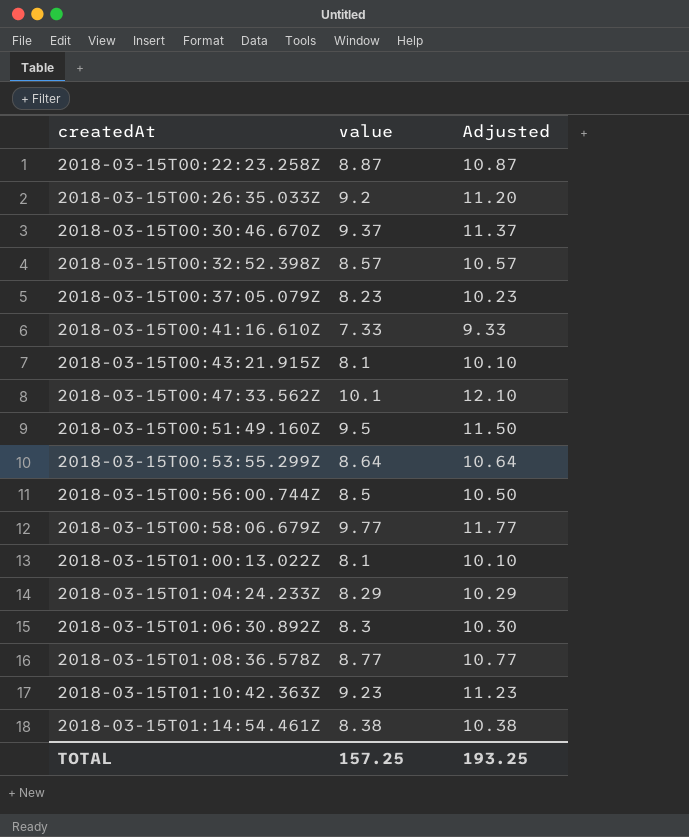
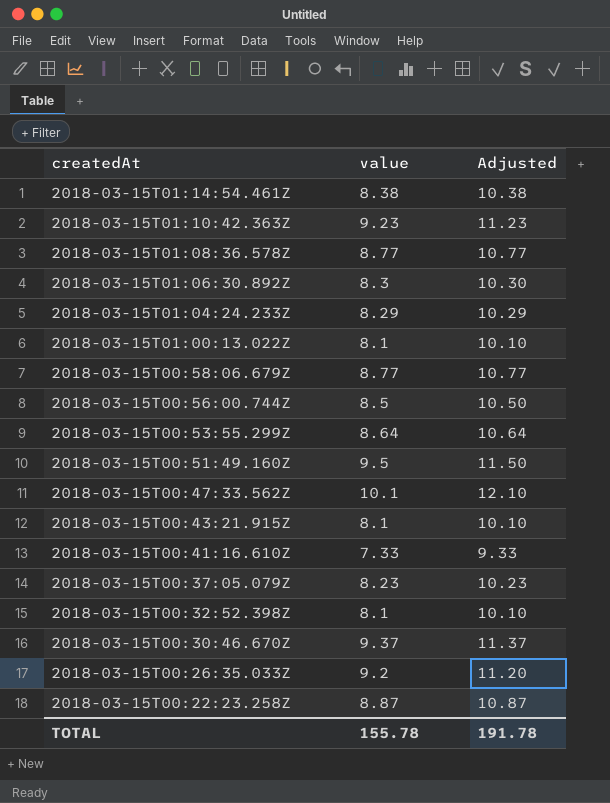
row order: createdAt ascending -> createdAt descending
2018-03-15T00:58:06.679Z | value: 9.77 -> 8.77
2018-03-15T00:58:06.679Z | Adjusted: 11.77 -> 10.77
2018-03-15T00:32:52.398Z | value: 8.57 -> 8.1
2018-03-15T00:32:52.398Z | Adjusted: 10.57 -> 10.10
TOTAL | value: 157.25 -> 155.78
TOTAL | Adjusted: 193.25 -> 191.78

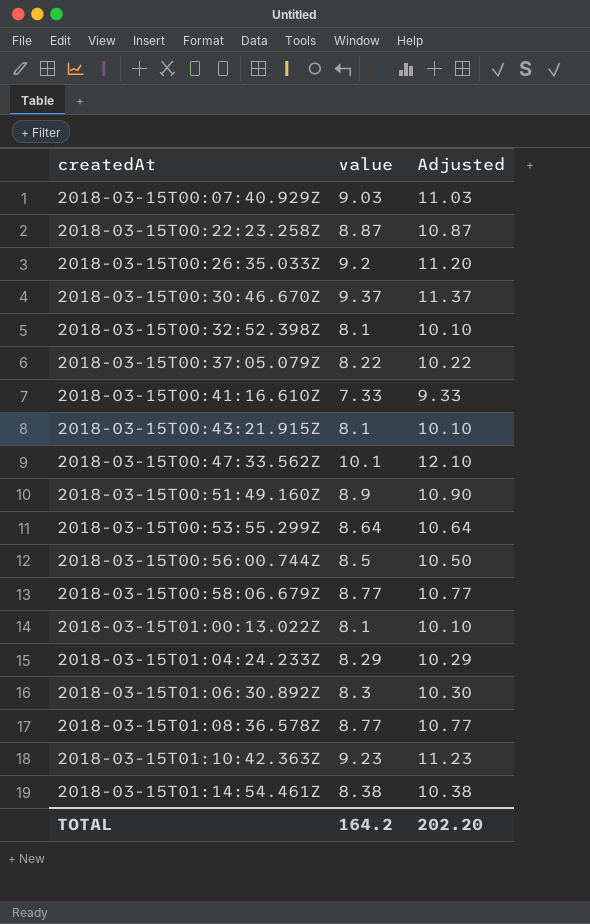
row order: createdAt descending -> createdAt ascending
row 2018-03-15T00:07:40.929Z: none -> 9.03 | 11.03
2018-03-15T00:37:05.079Z | value: 8.23 -> 8.22
2018-03-15T00:37:05.079Z | Adjusted: 10.23 -> 10.22
2018-03-15T00:51:49.160Z | value: 9.5 -> 8.9
2018-03-15T00:51:49.160Z | Adjusted: 11.50 -> 10.90
TOTAL | value: 155.78 -> 164.2
TOTAL | Adjusted: 191.78 -> 202.20

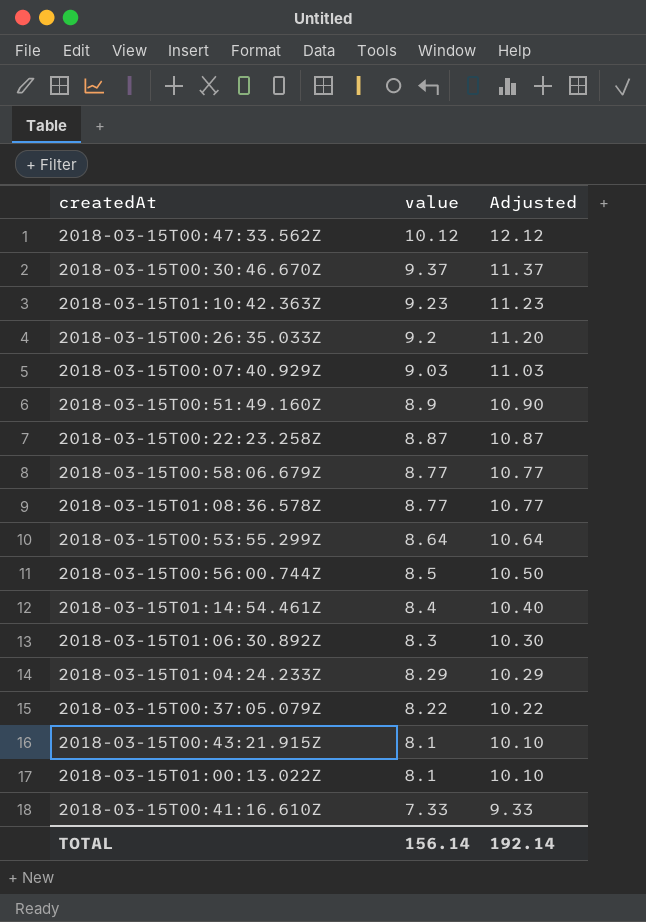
row order: createdAt ascending -> value descending
row 2018-03-15T00:32:52.398Z: 8.1 | 10.10 -> none
2018-03-15T00:47:33.562Z | value: 10.1 -> 10.12
2018-03-15T00:47:33.562Z | Adjusted: 12.10 -> 12.12
2018-03-15T01:14:54.461Z | value: 8.38 -> 8.4
2018-03-15T01:14:54.461Z | Adjusted: 10.38 -> 10.40
TOTAL | value: 164.2 -> 156.14
TOTAL | Adjusted: 202.20 -> 192.14

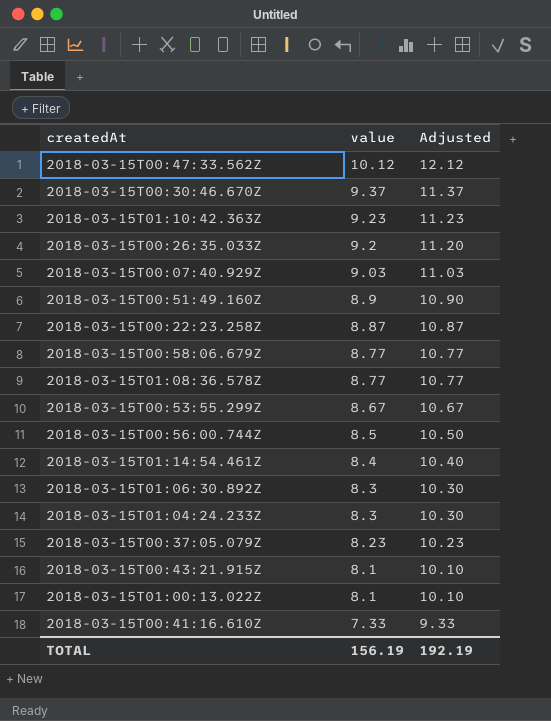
2018-03-15T00:53:55.299Z | value: 8.64 -> 8.67
2018-03-15T00:53:55.299Z | Adjusted: 10.64 -> 10.67
2018-03-15T01:04:24.233Z | value: 8.29 -> 8.3
2018-03-15T01:04:24.233Z | Adjusted: 10.29 -> 10.30
2018-03-15T00:37:05.079Z | value: 8.22 -> 8.23
2018-03-15T00:37:05.079Z | Adjusted: 10.22 -> 10.23
TOTAL | value: 156.14 -> 156.19
TOTAL | Adjusted: 192.14 -> 192.19

